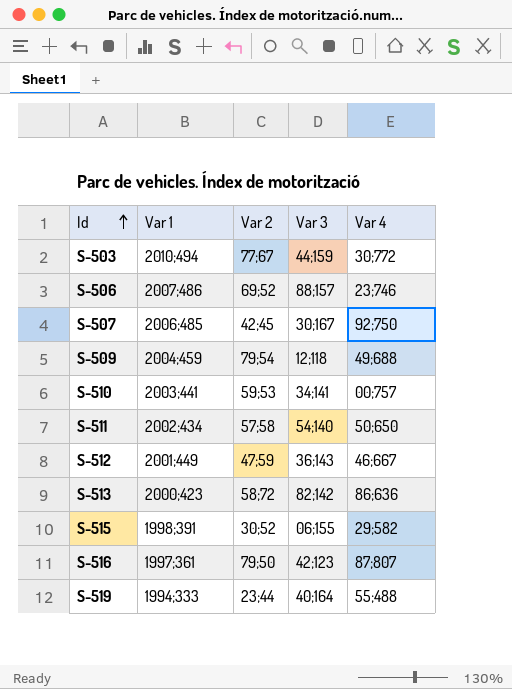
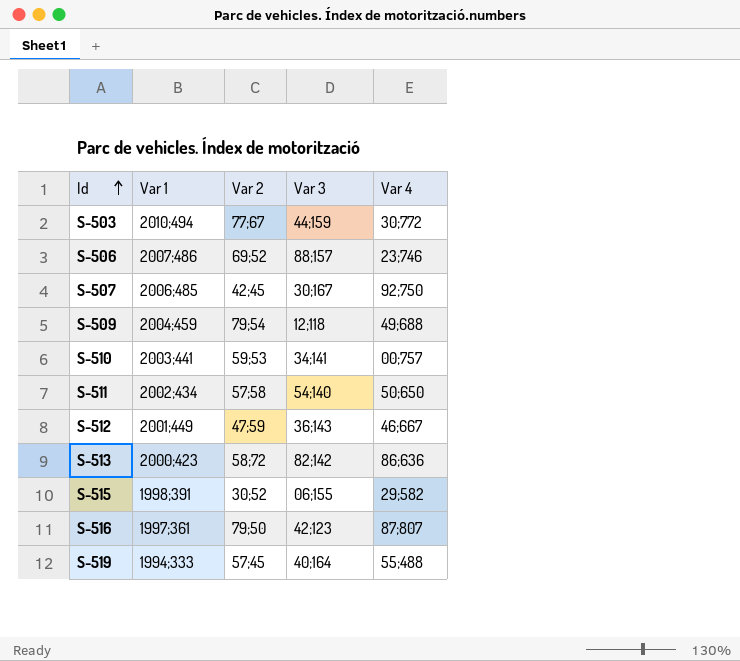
S-519 | Var 2: 23;44 -> 57;45

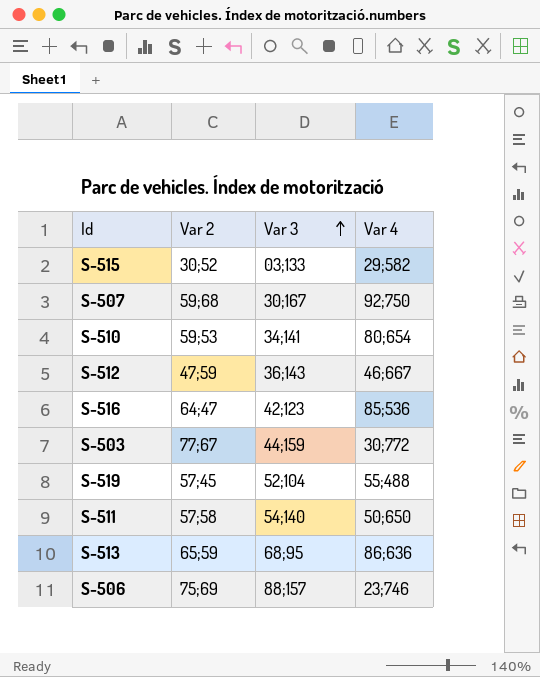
row order: Id ascending -> Var 3 ascending
column Var 1 | position: 2 -> none
row S-509: 2004;459 | 79;54 | 12;118 | 49;688 -> none
S-515 | Var 3: 06;155 -> 03;133
S-507 | Var 2: 42;45 -> 59;68
S-510 | Var 4: 00;757 -> 80;654
S-516 | Var 2: 79;50 -> 64;47
S-516 | Var 4: 87;807 -> 85;536
S-519 | Var 3: 40;164 -> 52;104
S-513 | Var 2: 58;72 -> 65;59
S-513 | Var 3: 82;142 -> 68;95
S-506 | Var 2: 69;52 -> 75;69

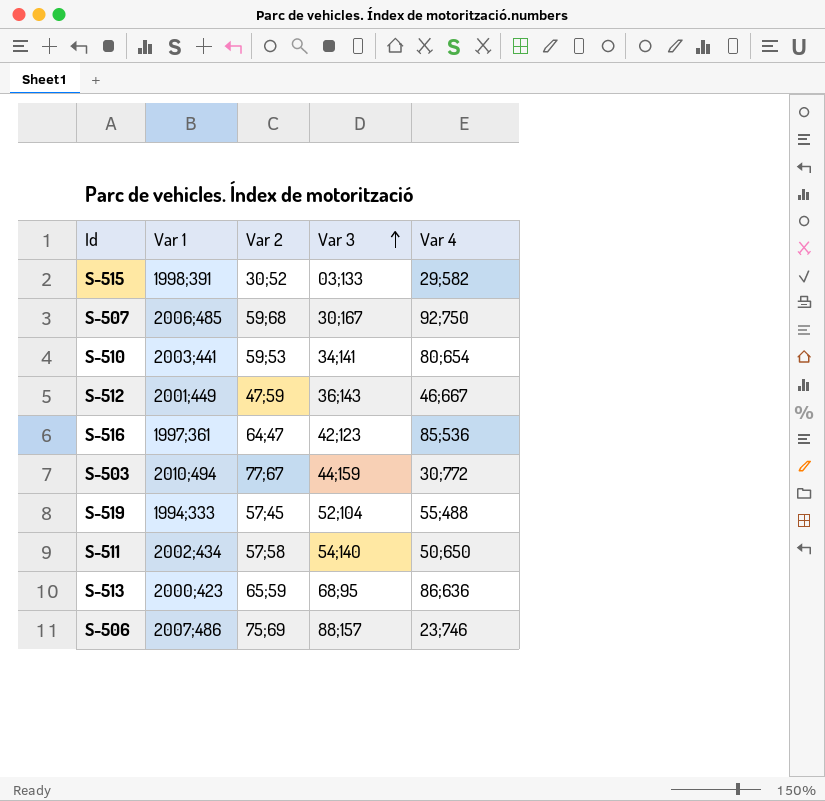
column Var 1 | position: none -> 2

